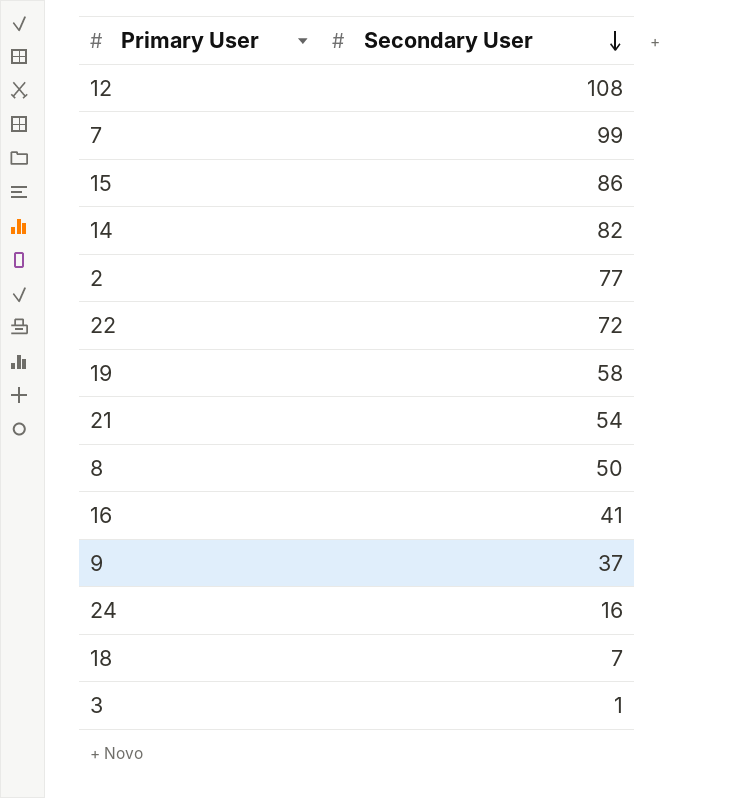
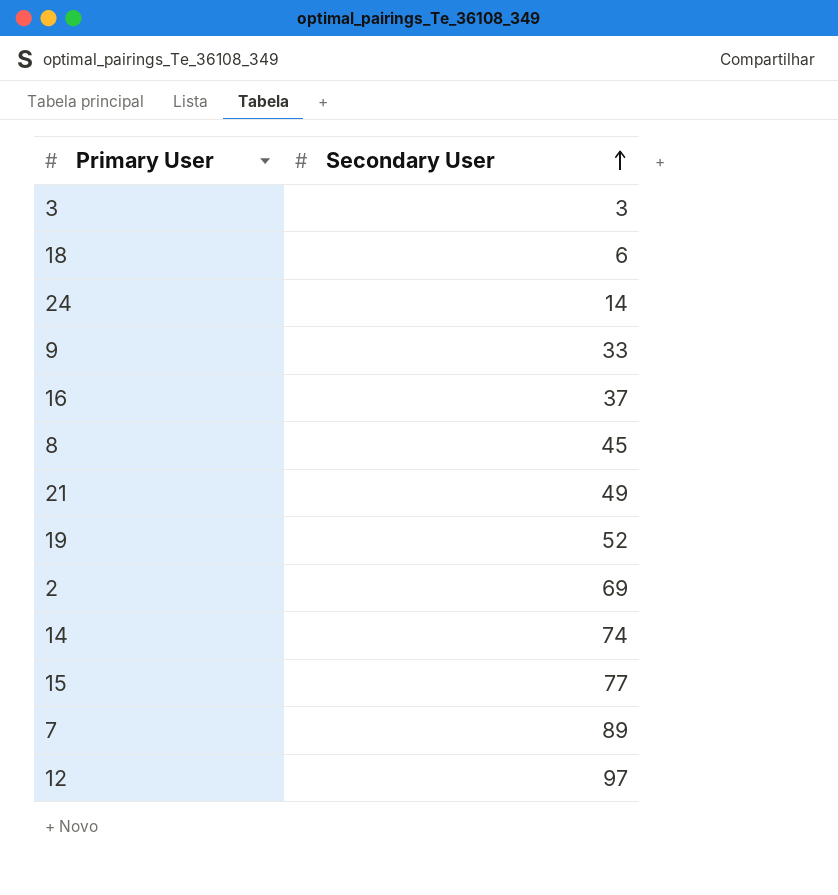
row order: Secondary User descending -> Secondary User ascending
row 22: 72 -> none
3 | Secondary User: 1 -> 3
18 | Secondary User: 7 -> 6
24 | Secondary User: 16 -> 14
9 | Secondary User: 37 -> 33
16 | Secondary User: 41 -> 37
8 | Secondary User: 50 -> 45
21 | Secondary User: 54 -> 49
19 | Secondary User: 58 -> 52
2 | Secondary User: 77 -> 69
14 | Secondary User: 82 -> 74
15 | Secondary User: 86 -> 77
7 | Secondary User: 99 -> 89
12 | Secondary User: 108 -> 97

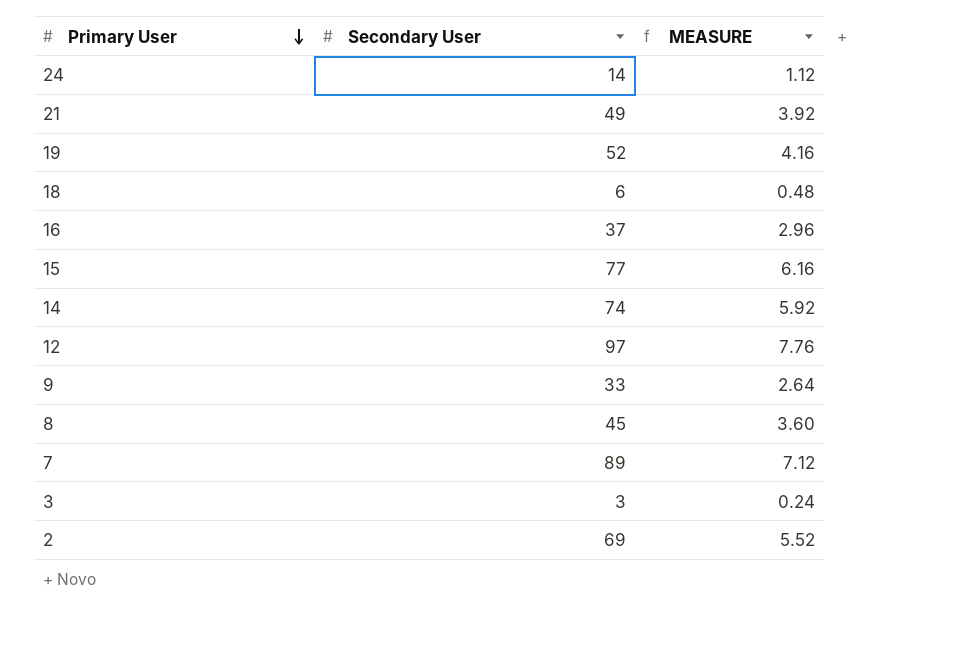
row order: Secondary User ascending -> Primary User descending
column MEASURE | formula: none -> [Secondary User] * 0.08

